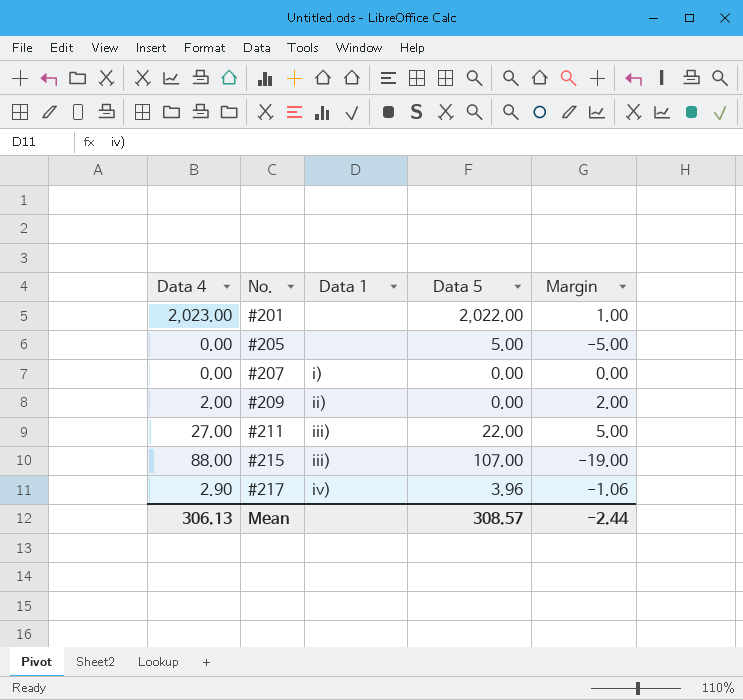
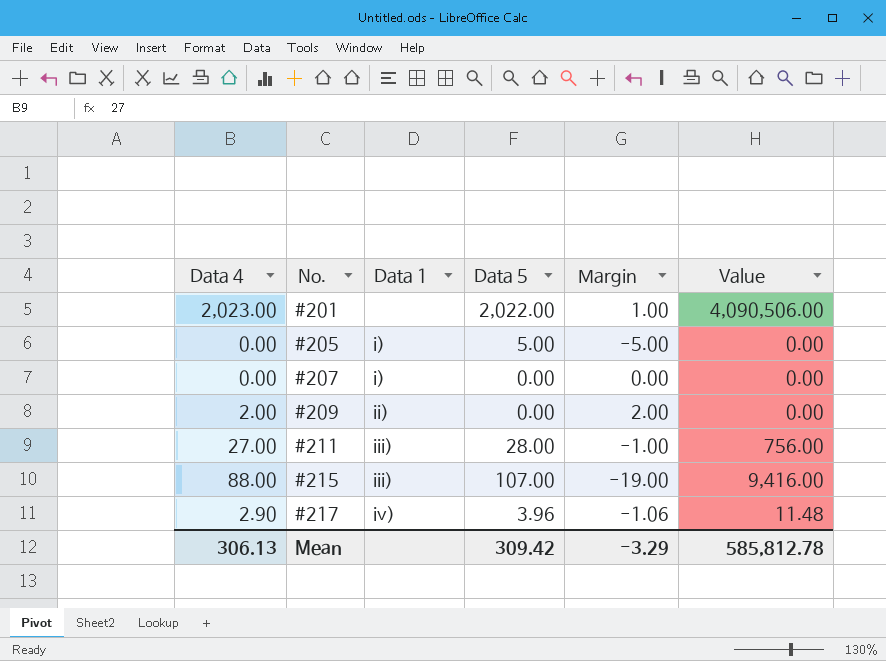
column Value | formula: none -> [Data 4] * [Data 5]
#205 | Data 1: none -> i)
#211 | Data 5: 22.00 -> 28.00
#211 | Margin: 5.00 -> -1.00
Mean | Data 5: 308.57 -> 309.42
Mean | Margin: -2.44 -> -3.29

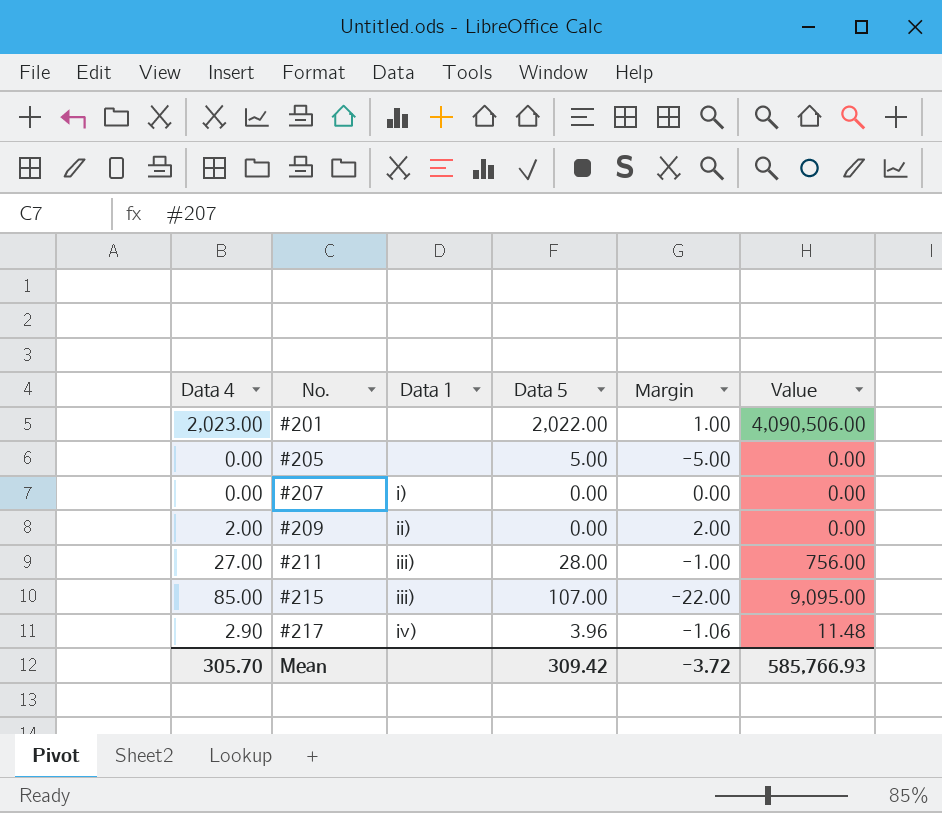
#205 | Data 1: i) -> none
#215 | Data 4: 88.00 -> 85.00
#215 | Margin: -19.00 -> -22.00
#215 | Value: 9,416.00 -> 9,095.00
Mean | Data 4: 306.13 -> 305.70
Mean | Margin: -3.29 -> -3.72
Mean | Value: 585,812.78 -> 585,766.93

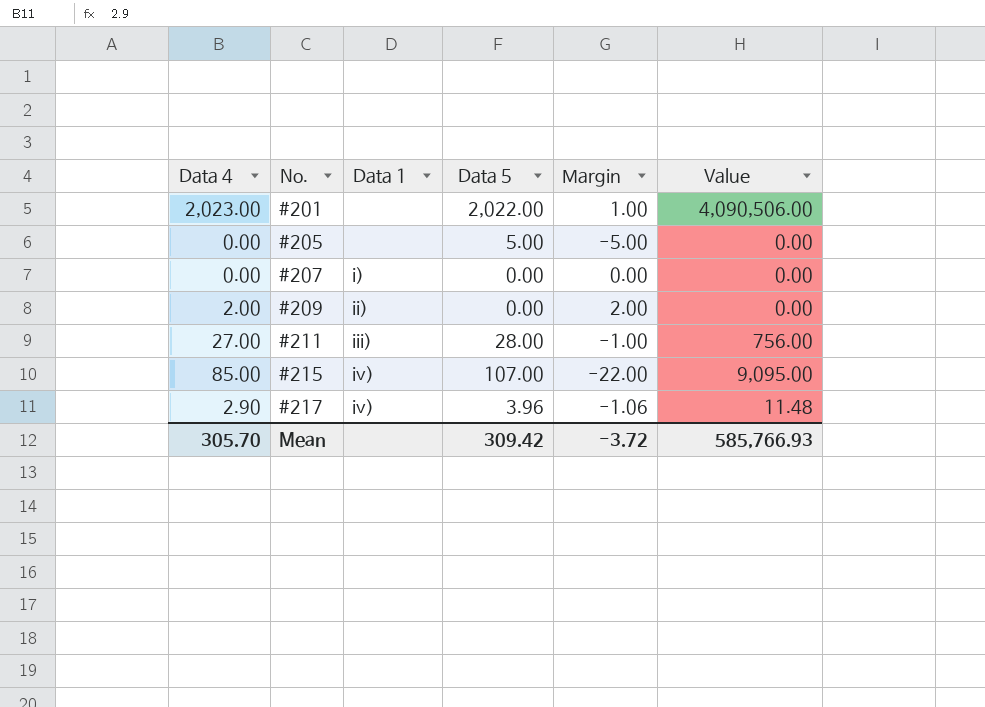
#215 | Data 1: iii) -> iv)

